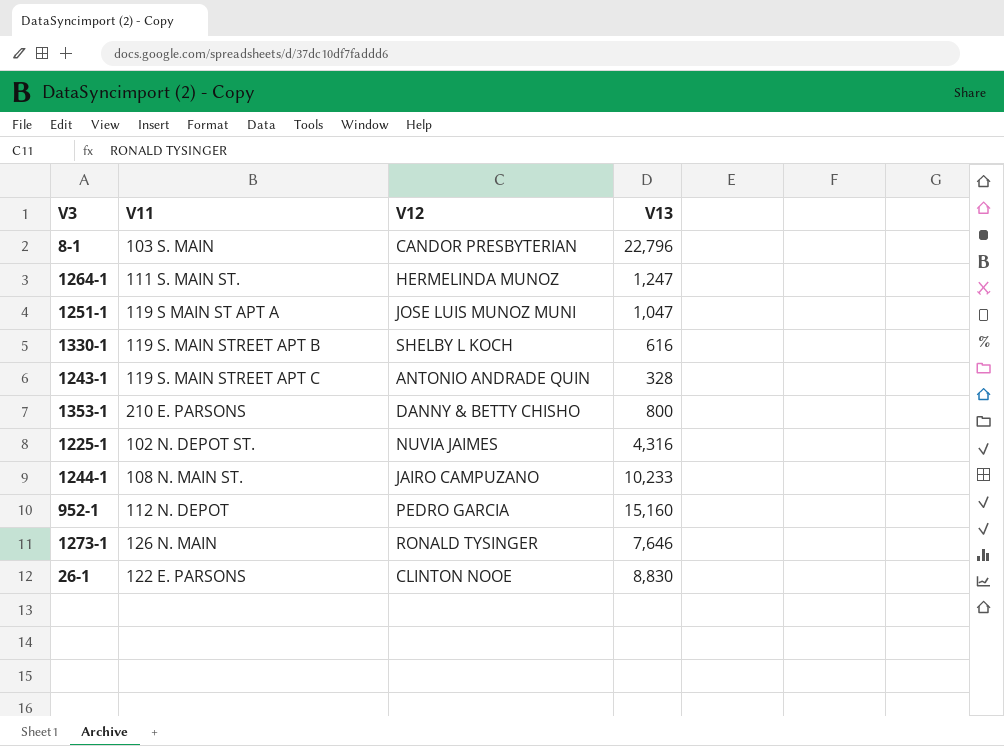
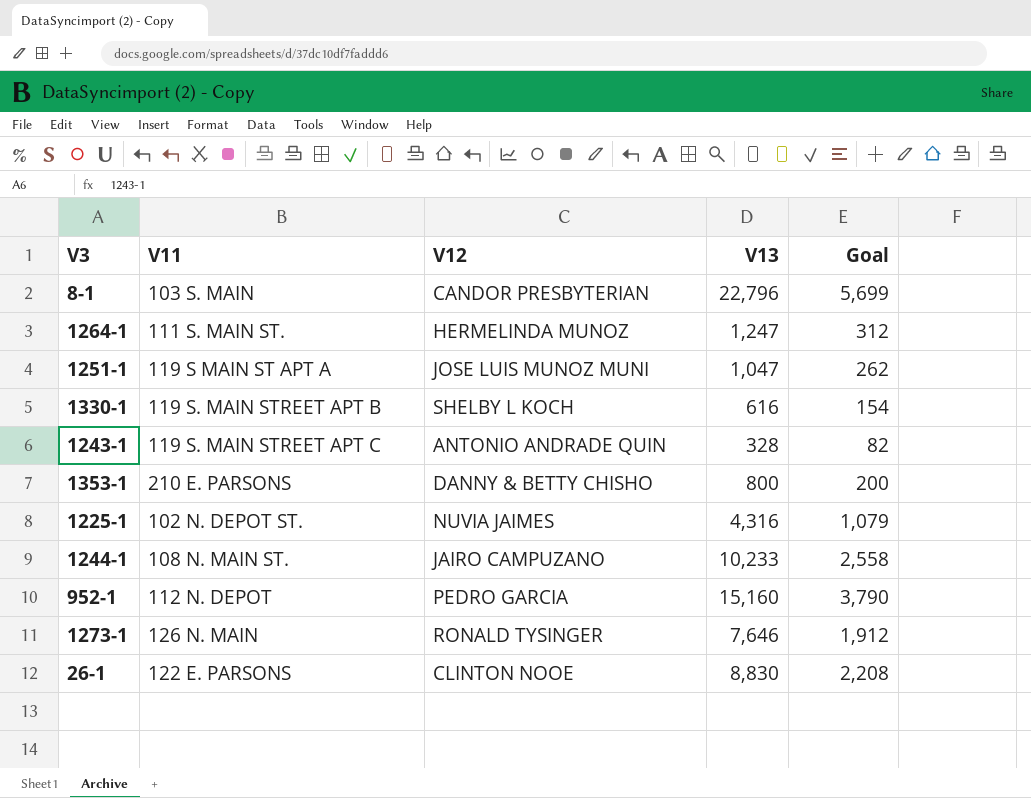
column Goal | formula: none -> [V13] * 0.25

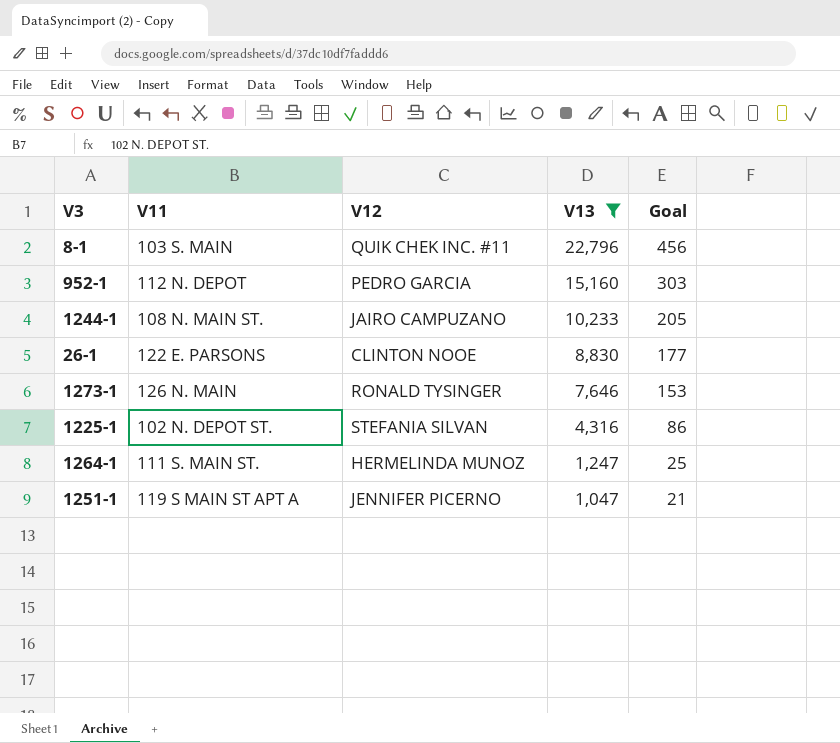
filter: none -> V13 >= 1,047
row order: none -> V13 descending
column Goal | formula: [V13] * 0.25 -> [V13] * 0.02
8-1 | V12: CANDOR PRESBYTERIAN -> QUIK CHEK INC. #11
1225-1 | V12: NUVIA JAIMES -> STEFANIA SILVAN
1251-1 | V12: JOSE LUIS MUNOZ MUNI -> JENNIFER PICERNO

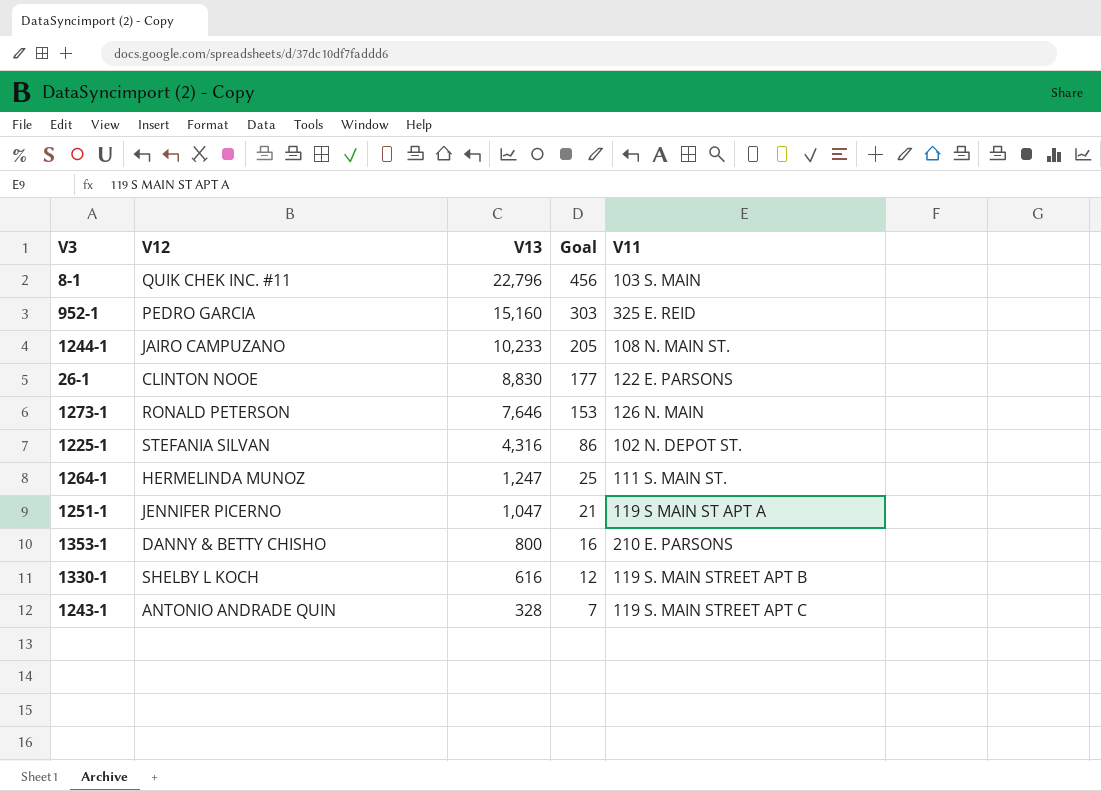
filter: V13 >= 1,047 -> none
column V11 | position: 2 -> 5
952-1 | V11: 112 N. DEPOT -> 325 E. REID
1273-1 | V12: RONALD TYSINGER -> RONALD PETERSON

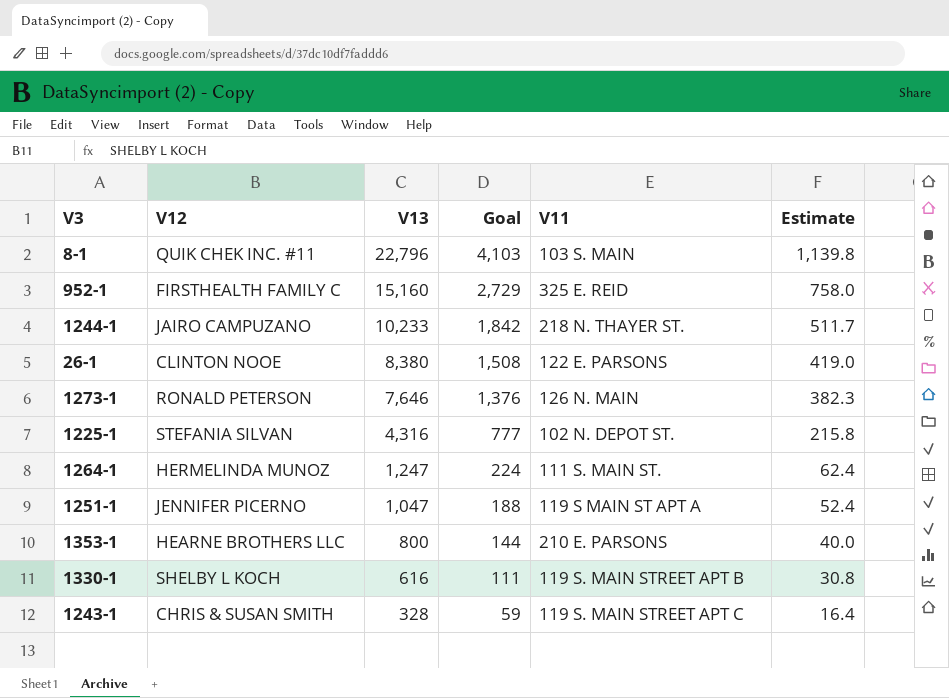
column Goal | formula: [V13] * 0.02 -> [V13] * 0.18
column Estimate | formula: none -> [V13] * 0.05
952-1 | V12: PEDRO GARCIA -> FIRSTHEALTH FAMILY C
1244-1 | V11: 108 N. MAIN ST. -> 218 N. THAYER ST.
26-1 | V13: 8,830 -> 8,380
1353-1 | V12: DANNY & BETTY CHISHO -> HEARNE BROTHERS LLC
1243-1 | V12: ANTONIO ANDRADE QUIN -> CHRIS & SUSAN SMITH

